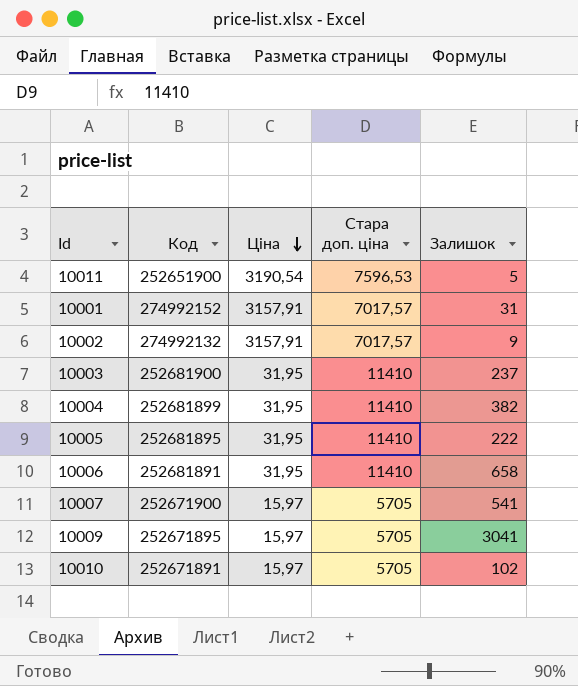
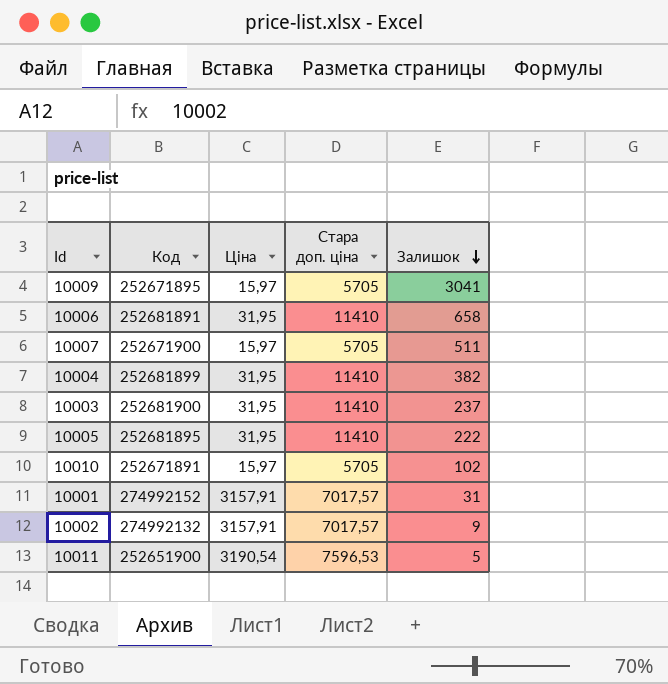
row order: Ціна descending -> Залишок descending
10007 | Залишок: 541 -> 511

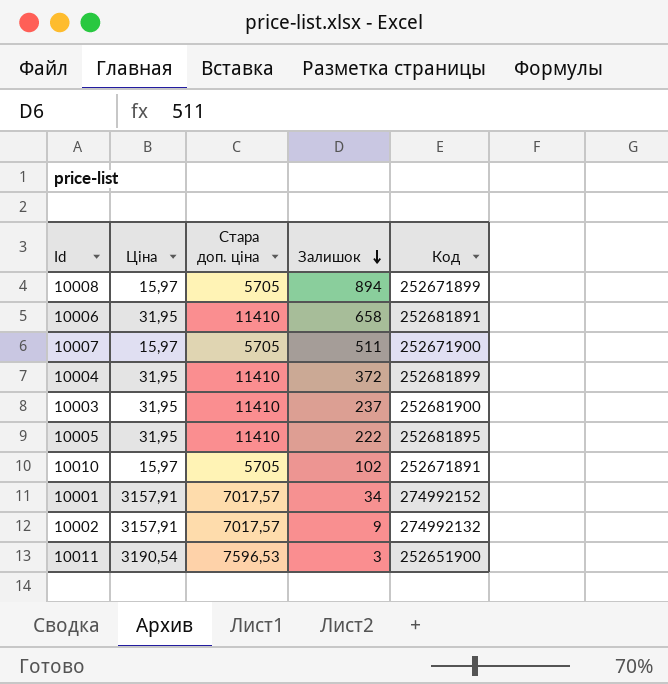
column Код | position: 2 -> 5
row 10009: 252671895 | 15,97 | 5705 | 3041 -> none
row 10008: none -> 15,97 | 5705 | 894 | 252671899
10004 | Залишок: 382 -> 372
10001 | Залишок: 31 -> 34
10011 | Залишок: 5 -> 3

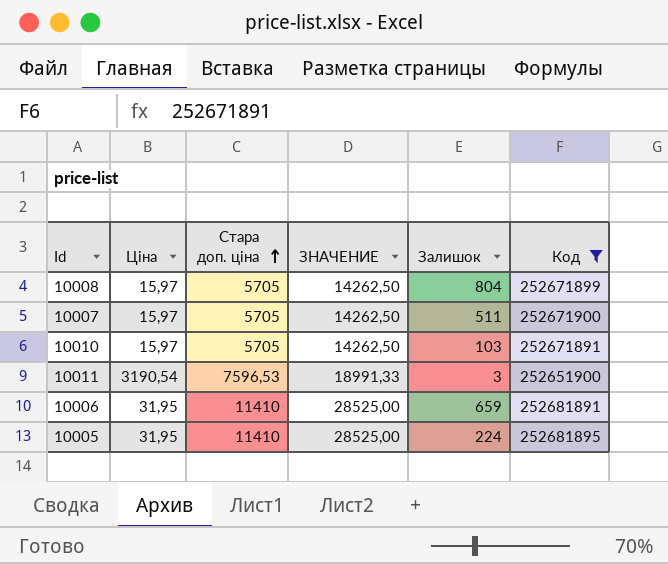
filter: none -> Код <= 252681895
row order: Залишок descending -> Стара доп. ціна ascending
column ЗНАЧЕНИЕ | formula: none -> [Стара доп. ціна] * 2,5
10008 | Залишок: 894 -> 804
10010 | Залишок: 102 -> 103
10006 | Залишок: 658 -> 659
10005 | Залишок: 222 -> 224

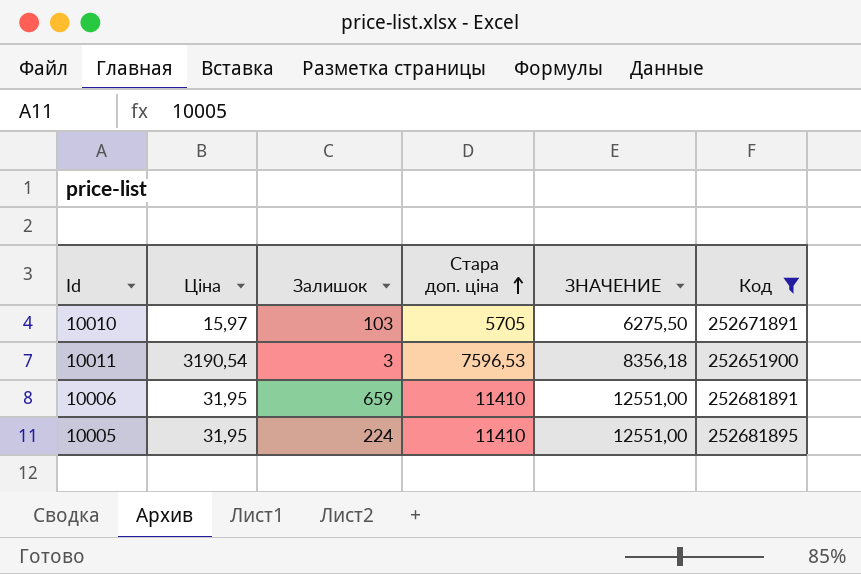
column Залишок | position: 5 -> 3
column ЗНАЧЕНИЕ | formula: [Стара доп. ціна] * 2,5 -> [Стара доп. ціна] * 1,1
row 10008: 15,97 | 5705 | 14262,50 | 804 | 252671899 -> none
row 10007: 15,97 | 5705 | 14262,50 | 511 | 252671900 -> none

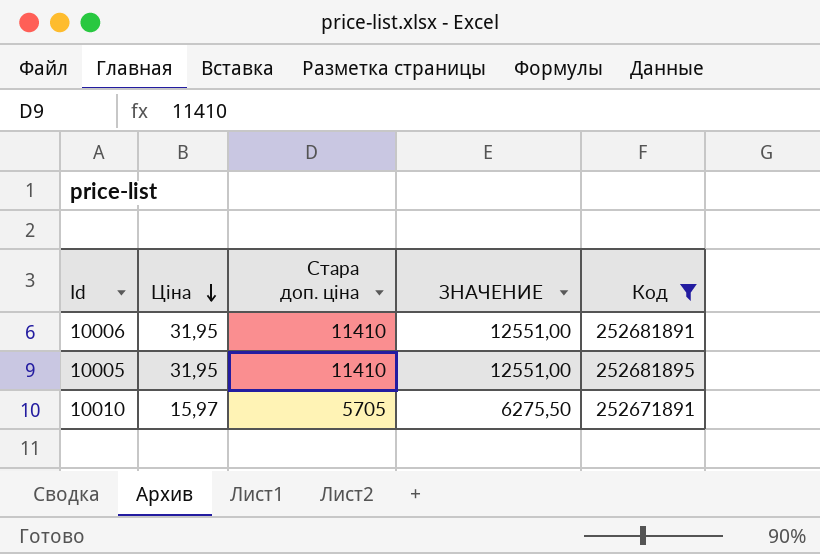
row order: Стара доп. ціна ascending -> Ціна descending
column Залишок | position: 3 -> none
row 10011: 3190,54 | 3 | 7596,53 | 8356,18 | 252651900 -> none

